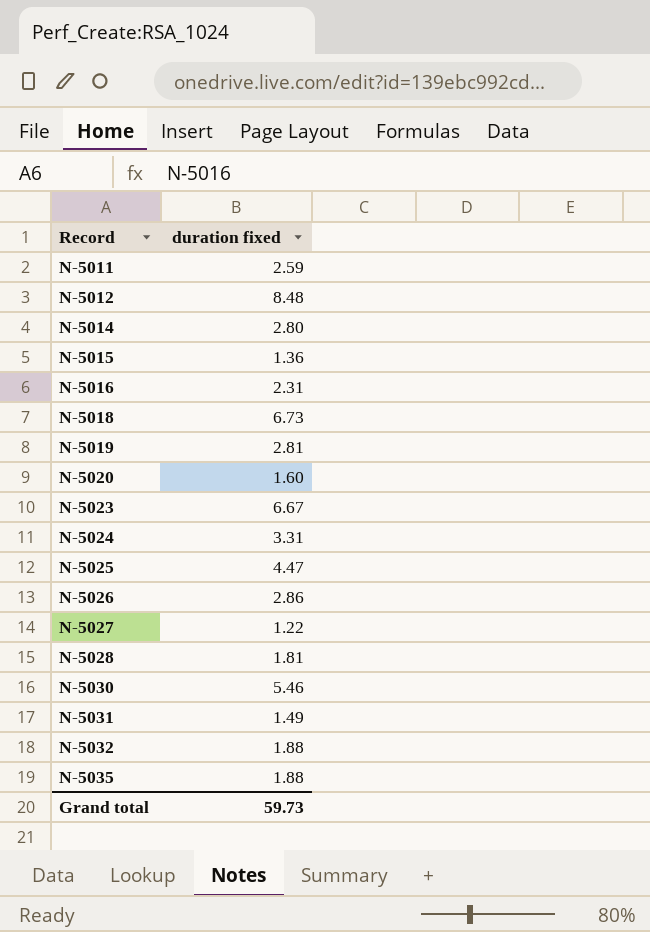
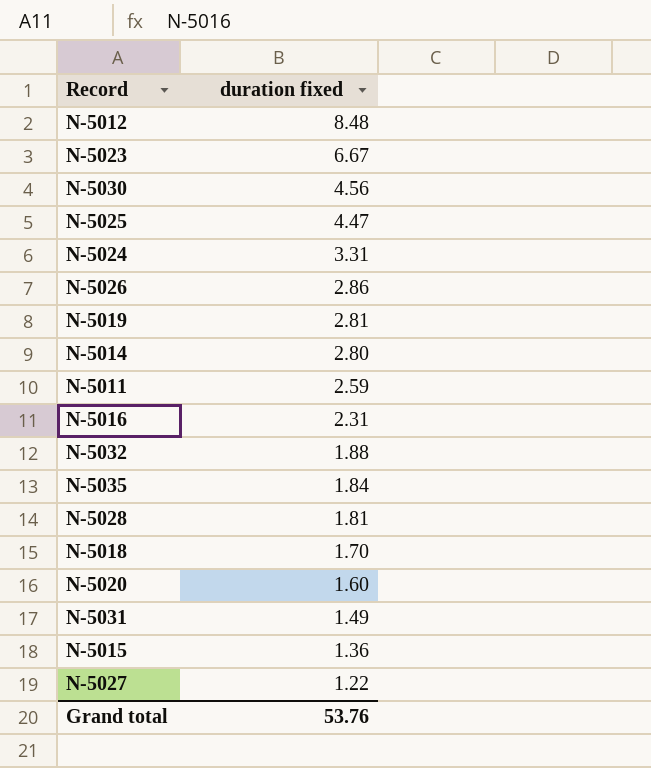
row order: Record ascending -> duration fixed descending
N-5030 | duration fixed: 5.46 -> 4.56
N-5035 | duration fixed: 1.88 -> 1.84
N-5018 | duration fixed: 6.73 -> 1.70
Grand total | duration fixed: 59.73 -> 53.76

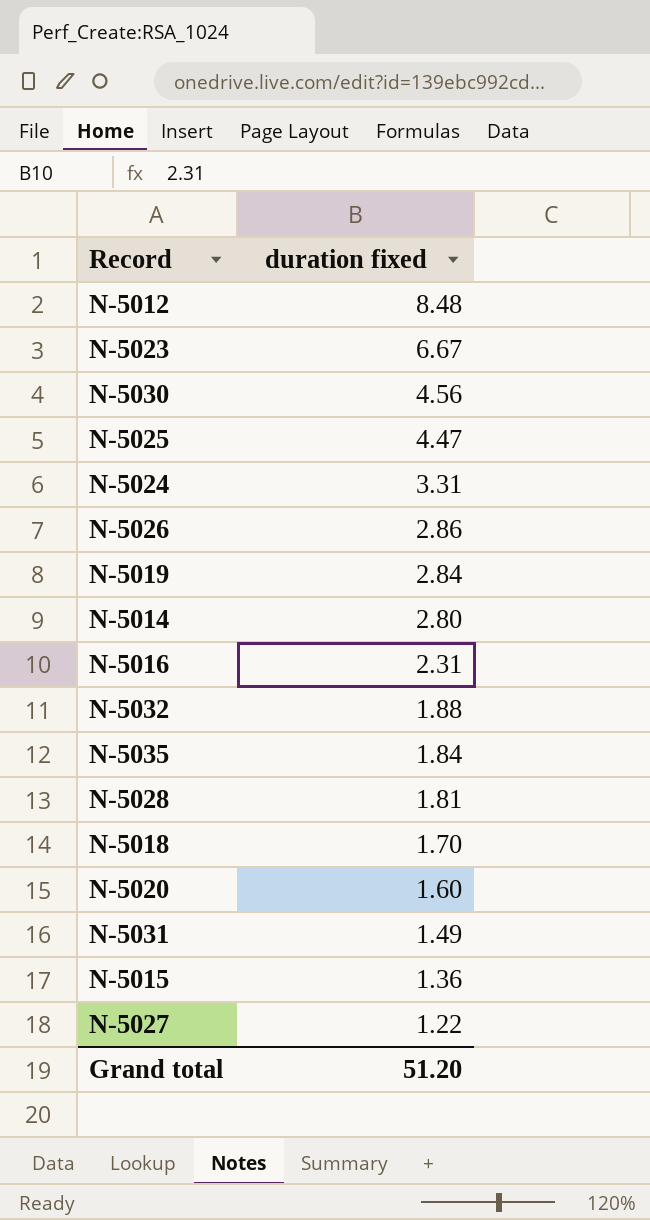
row N-5011: 2.59 -> none
N-5019 | duration fixed: 2.81 -> 2.84
Grand total | duration fixed: 53.76 -> 51.20

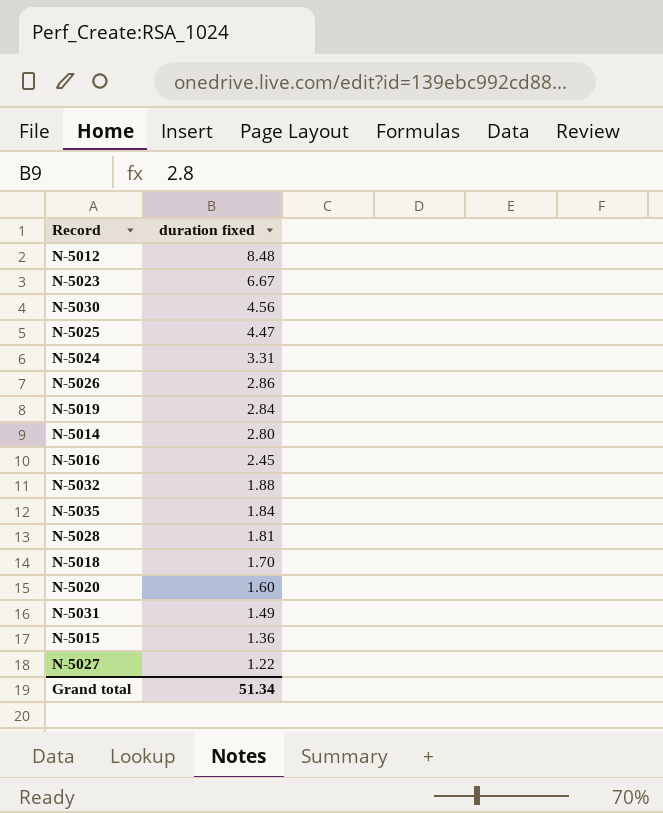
N-5016 | duration fixed: 2.31 -> 2.45
Grand total | duration fixed: 51.20 -> 51.34

